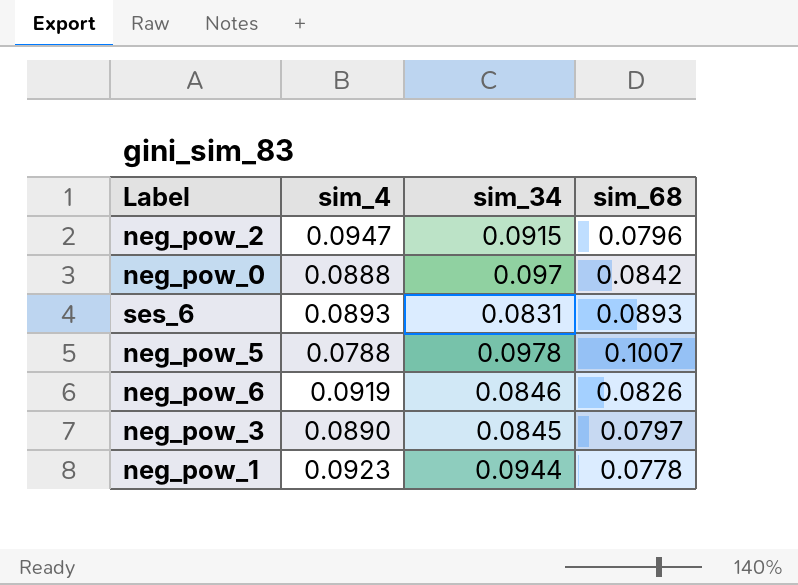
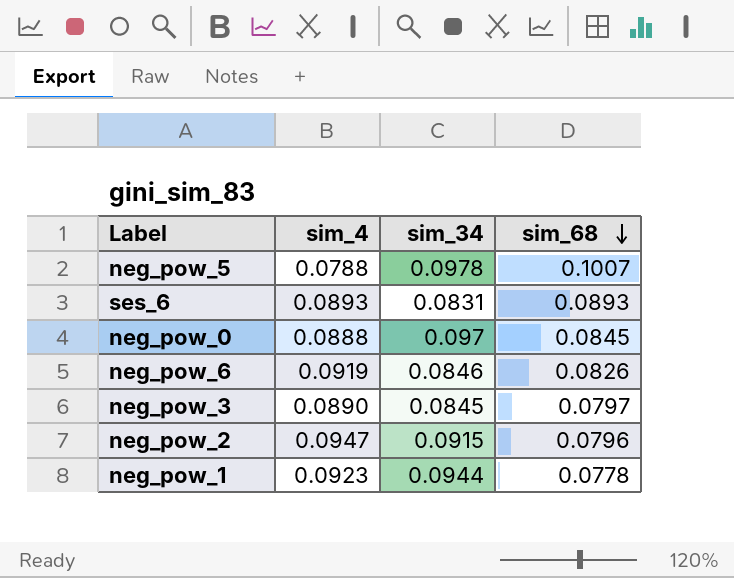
row order: none -> sim_68 descending
neg_pow_0 | sim_68: 0.0842 -> 0.0845

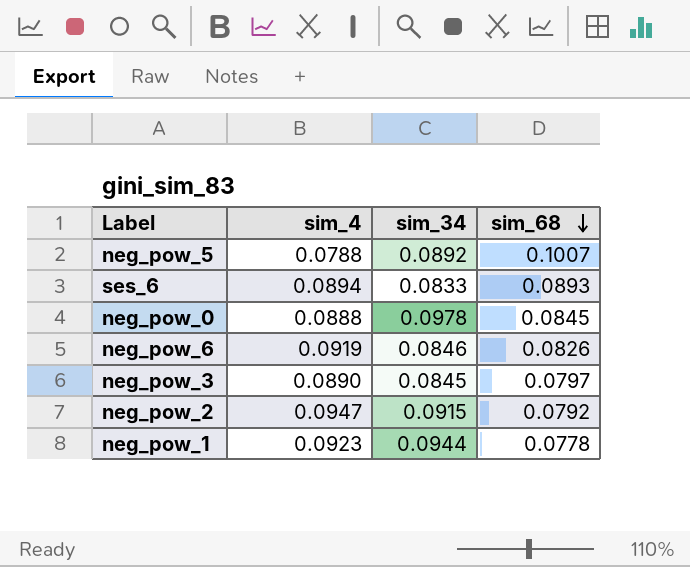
neg_pow_5 | sim_34: 0.0978 -> 0.0892
ses_6 | sim_4: 0.0893 -> 0.0894
ses_6 | sim_34: 0.0831 -> 0.0833
neg_pow_0 | sim_34: 0.097 -> 0.0978
neg_pow_2 | sim_68: 0.0796 -> 0.0792

